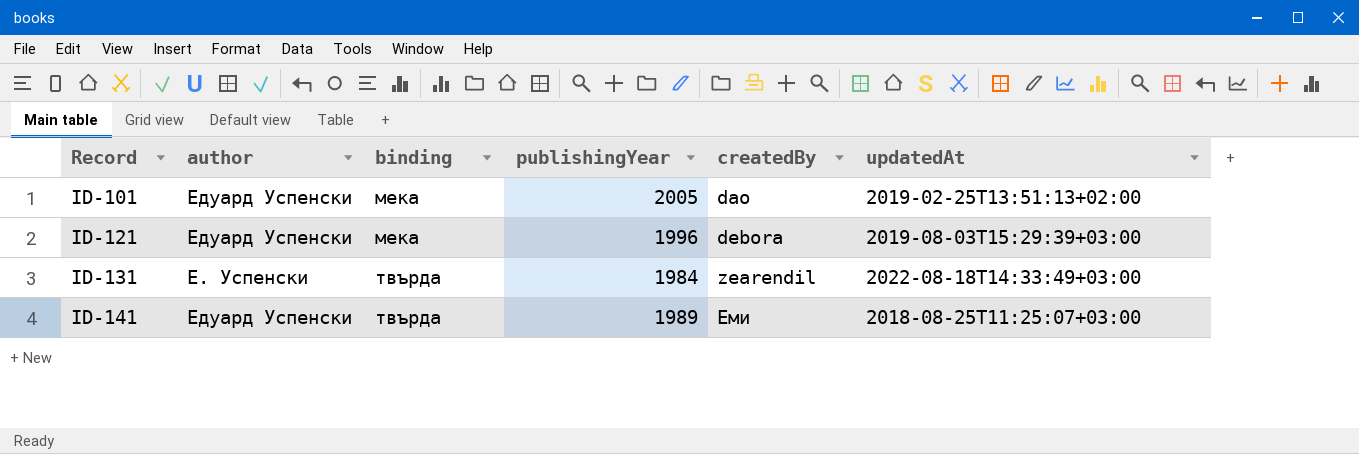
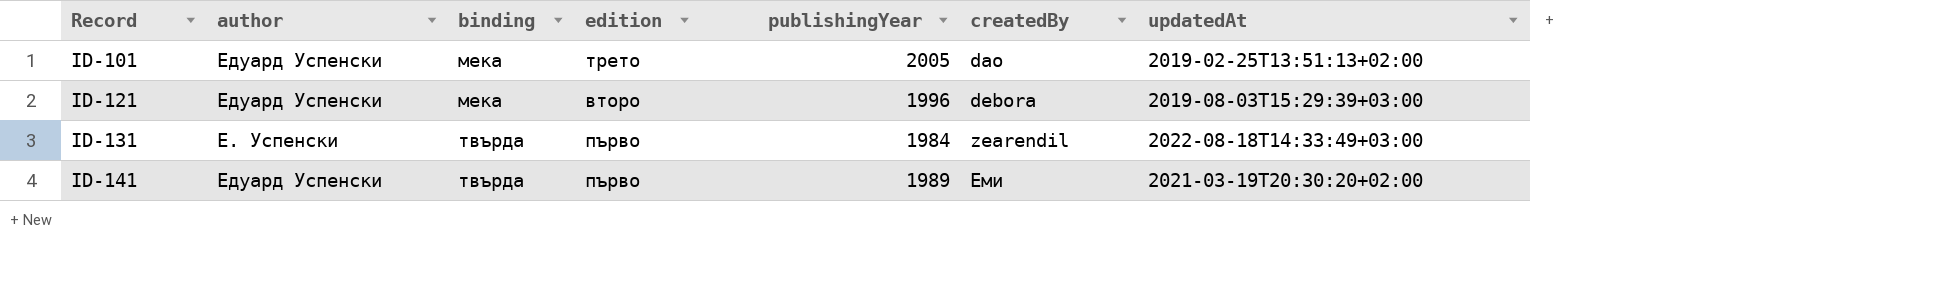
column edition | position: none -> 4
ID-141 | updatedAt: 2018-08-25T11:25:07+03:00 -> 2021-03-19T20:30:20+02:00

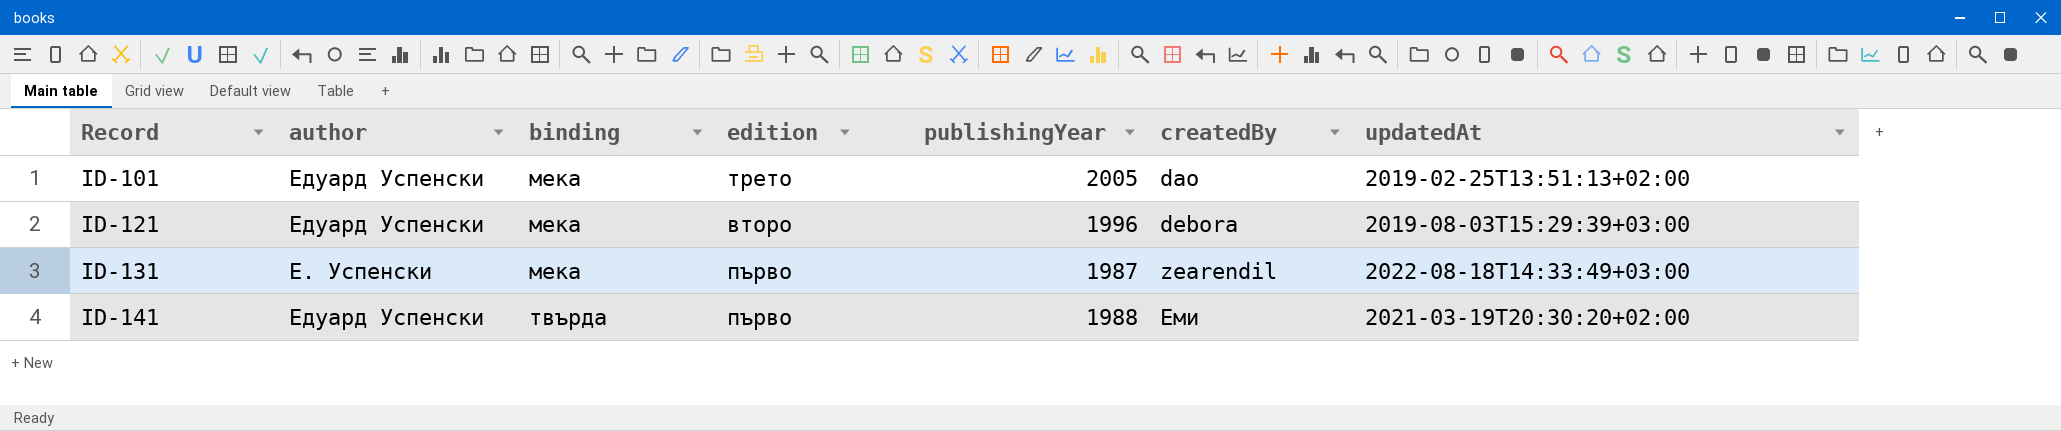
ID-131 | binding: твърда -> мека
ID-131 | publishingYear: 1984 -> 1987
ID-141 | publishingYear: 1989 -> 1988

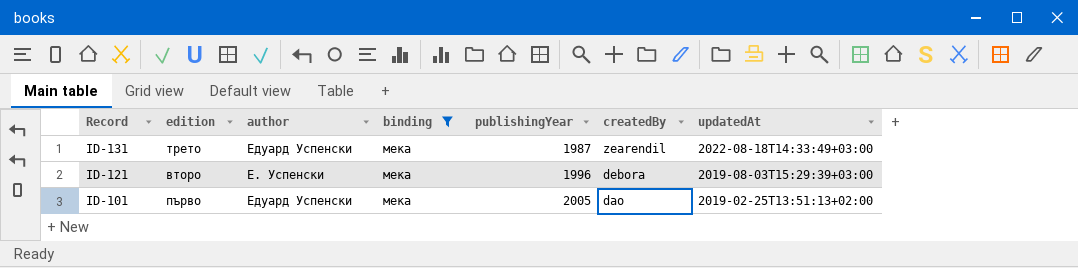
filter: none -> binding = мека
row order: Record ascending -> Record descending
column edition | position: 4 -> 2
ID-131 | edition: първо -> трето
ID-131 | author: Е. Успенски -> Едуард Успенски
ID-121 | author: Едуард Успенски -> Е. Успенски
ID-101 | edition: трето -> първо

